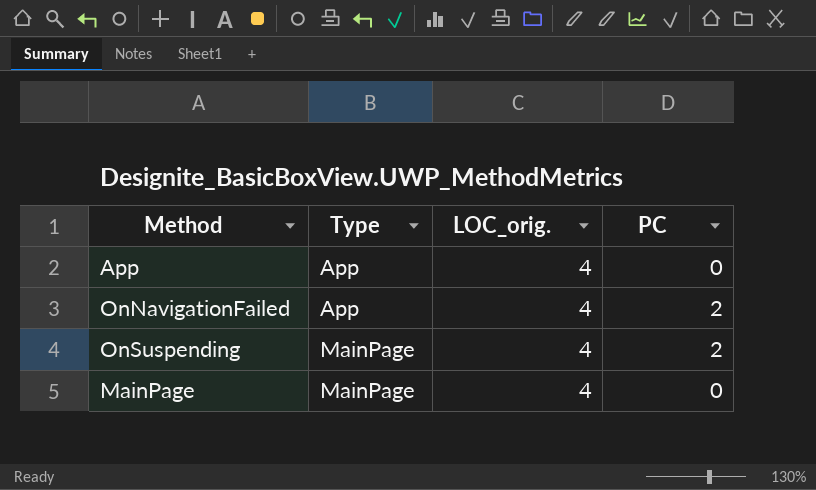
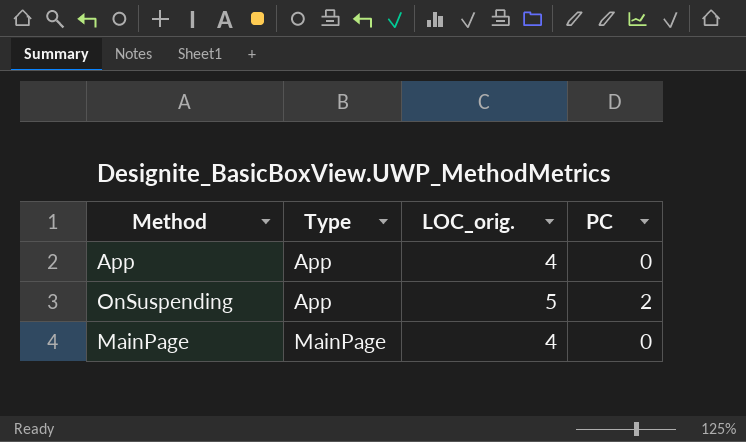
row OnNavigationFailed: App | 4 | 2 -> none
OnSuspending | Type: MainPage -> App
OnSuspending | LOC_orig.: 4 -> 5

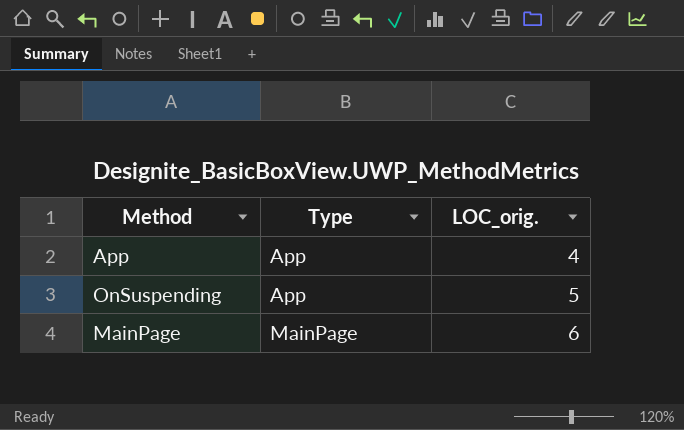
column PC | position: 4 -> none
MainPage | LOC_orig.: 4 -> 6

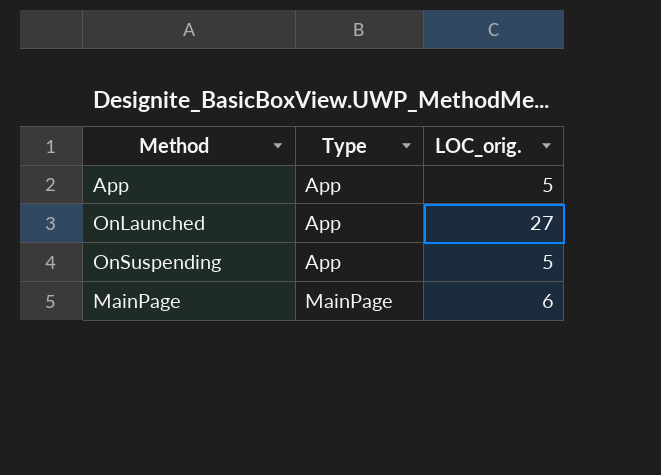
App | LOC_orig.: 4 -> 5
row OnLaunched: none -> App | 27

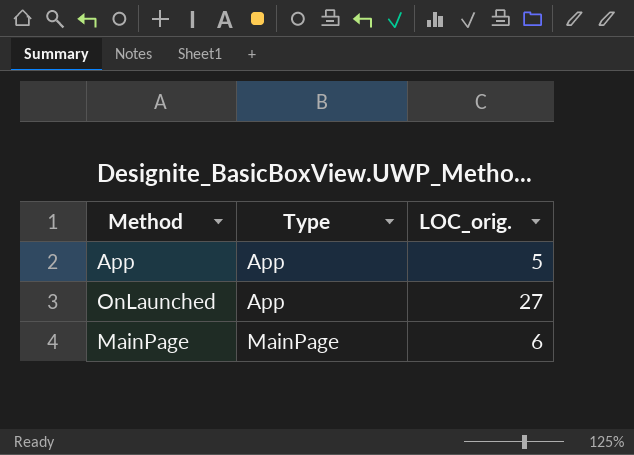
row OnSuspending: App | 5 -> none

